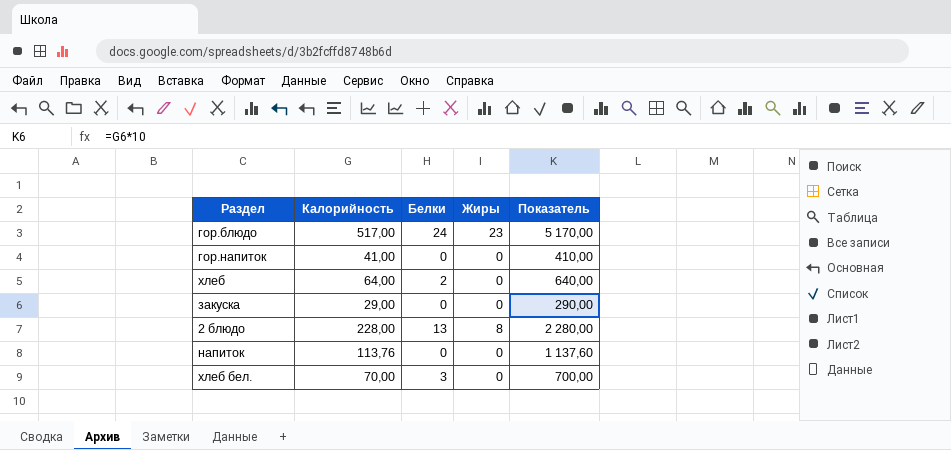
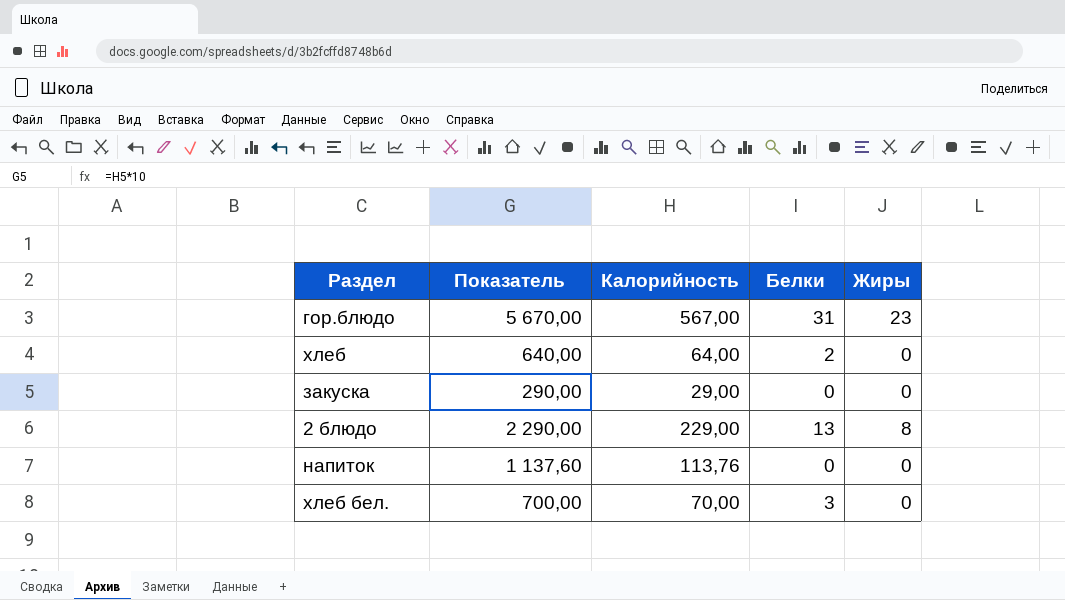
column Показатель | position: 5 -> 2
row гор.напиток: 41,00 | 0 | 0 | 410,00 -> none
гор.блюдо | Показатель: 5 170,00 -> 5 670,00
гор.блюдо | Калорийность: 517,00 -> 567,00
гор.блюдо | Белки: 24 -> 31
2 блюдо | Показатель: 2 280,00 -> 2 290,00
2 блюдо | Калорийность: 228,00 -> 229,00

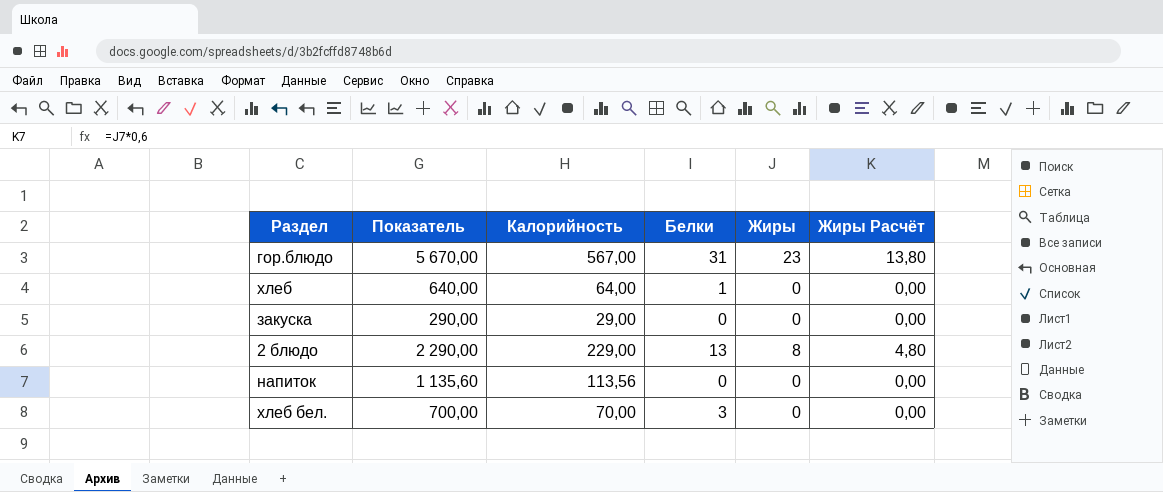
column Жиры Расчёт | formula: none -> [Жиры] * 0,6
хлеб | Белки: 2 -> 1
напиток | Показатель: 1 137,60 -> 1 135,60
напиток | Калорийность: 113,76 -> 113,56

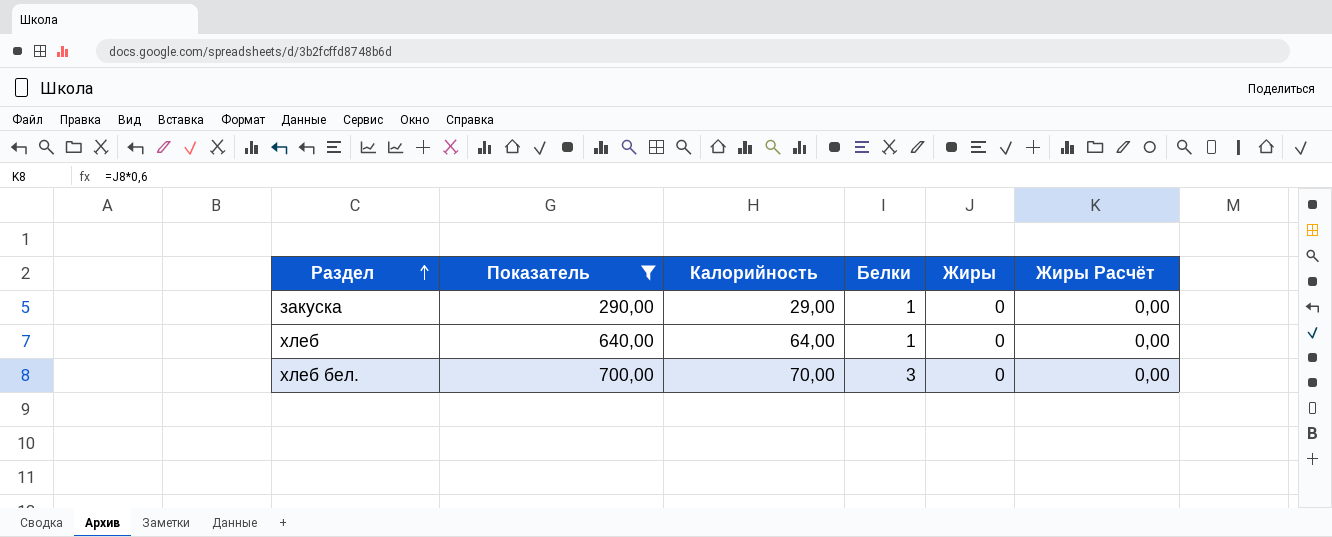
filter: none -> Показатель <= 700,00
row order: none -> Раздел ascending
закуска | Белки: 0 -> 1

